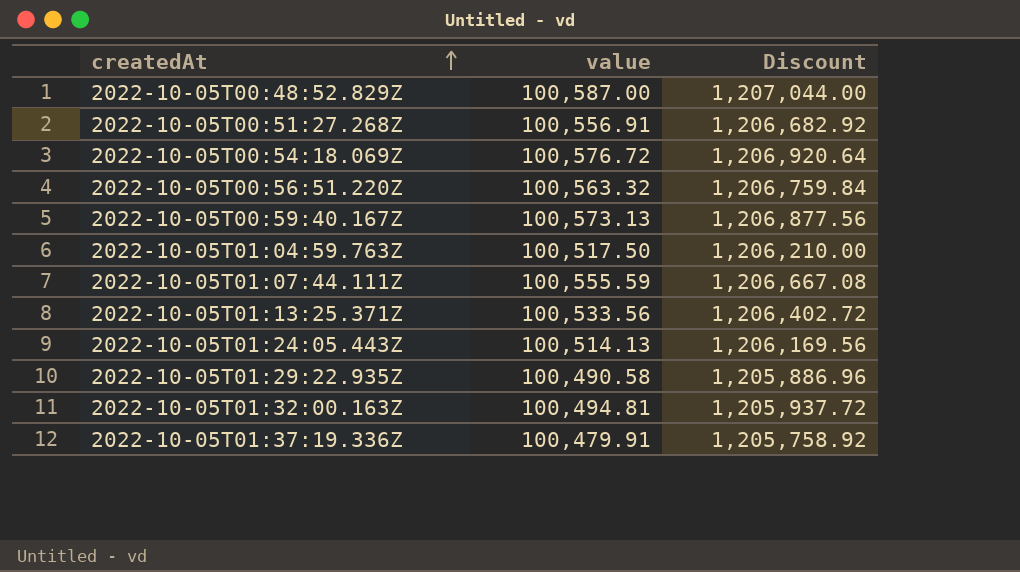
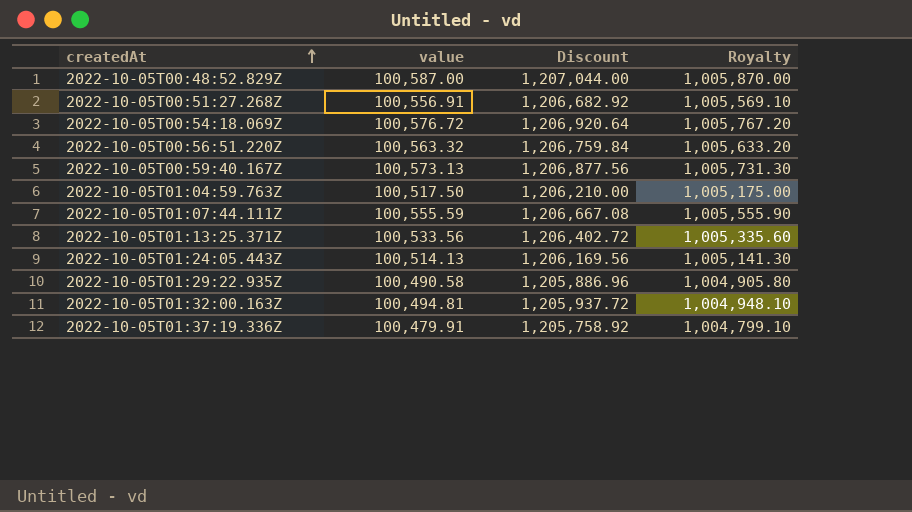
column Royalty | formula: none -> [value] * 10

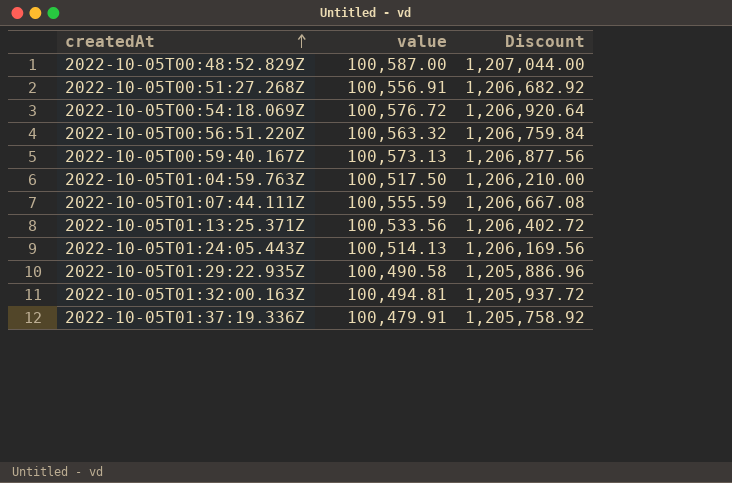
column Royalty | formula: [value] * 10 -> none

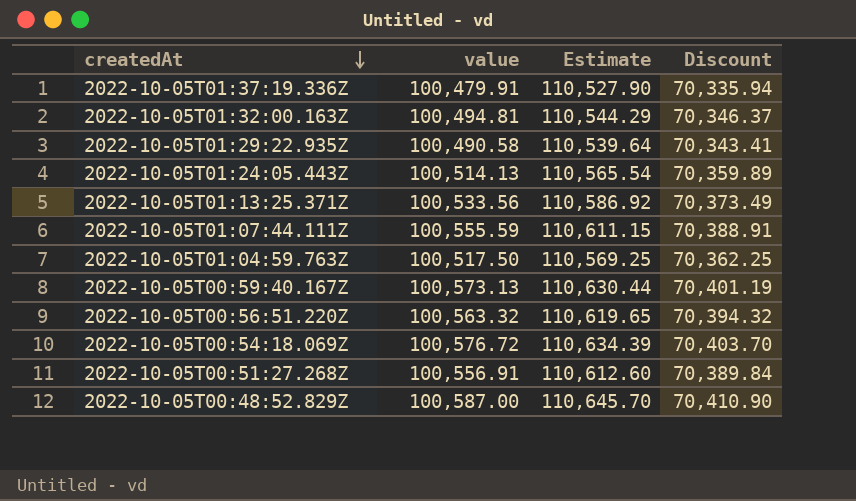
row order: createdAt ascending -> createdAt descending
column Estimate | formula: none -> [value] * 1.1
column Discount | formula: [value] * 12 -> [value] * 0.7

